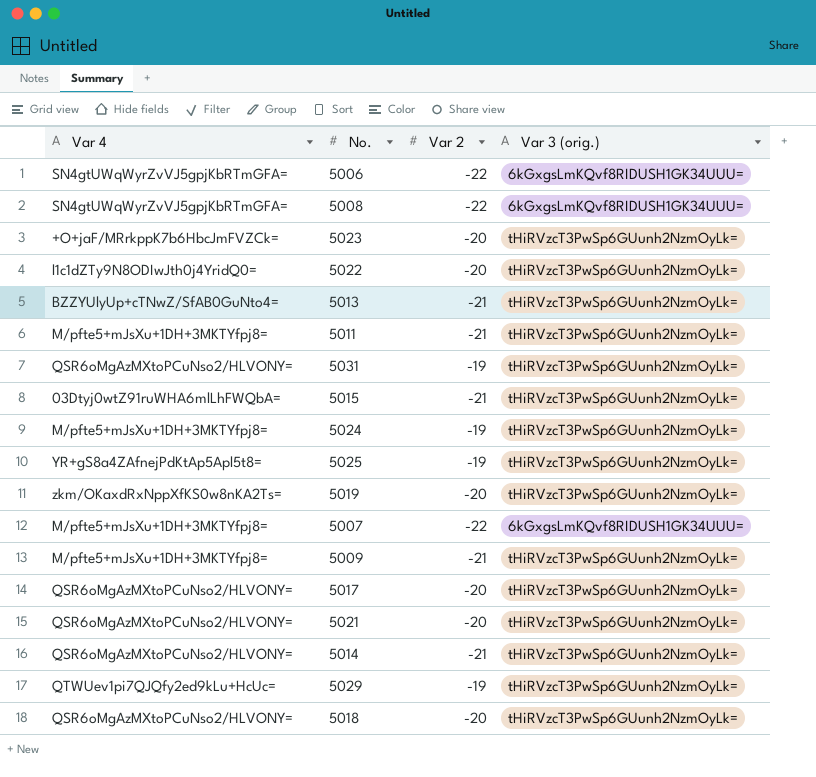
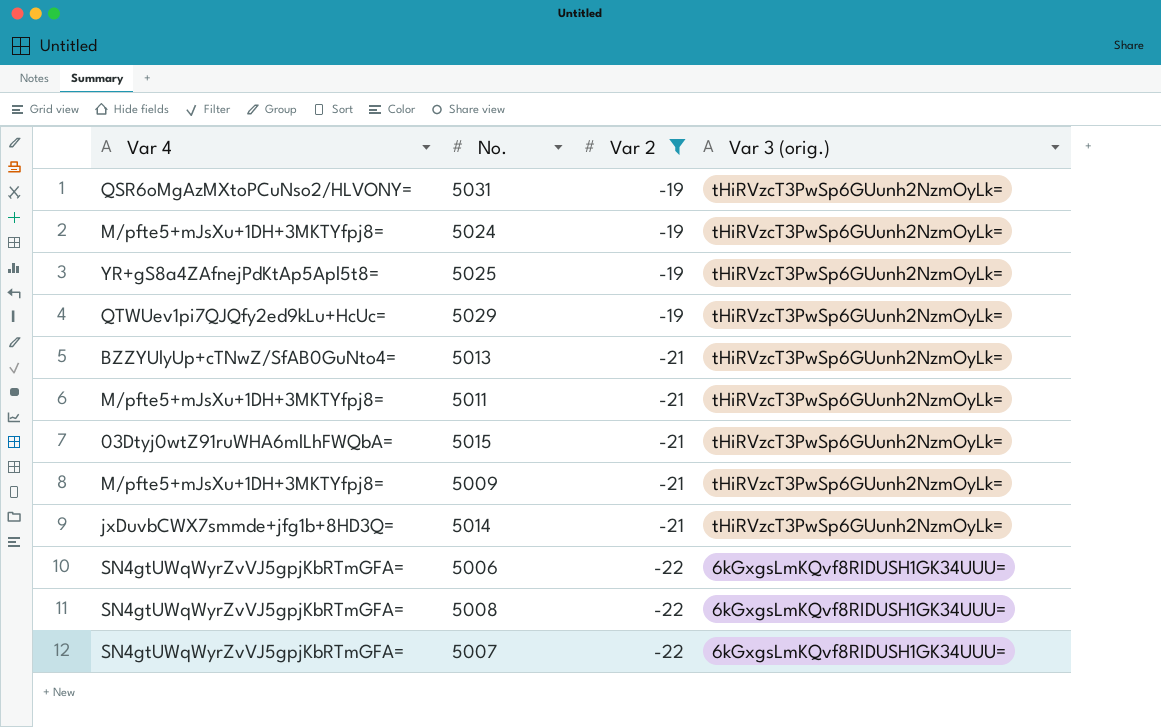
filter: none -> Var 2 != -20
row order: none -> Var 2 descending
5014 | Var 4: QSR6oMgAzMXtoPCuNso2/HLVONY= -> jxDuvbCWX7smmde+jfg1b+8HD3Q=
5007 | Var 4: M/pfte5+mJsXu+1DH+3MKTYfpj8= -> SN4gtUWqWyrZvVJ5gpjKbRTmGFA=

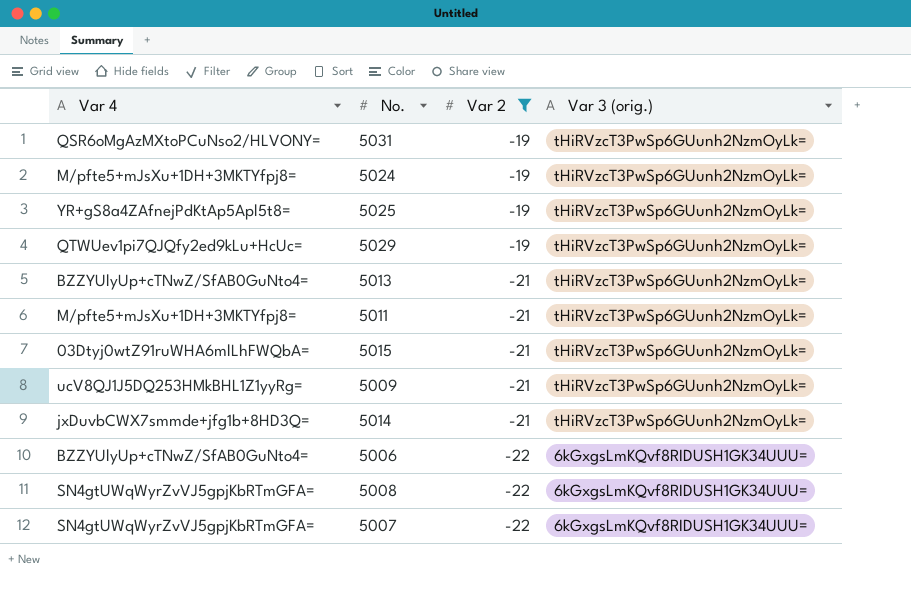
5009 | Var 4: M/pfte5+mJsXu+1DH+3MKTYfpj8= -> ucV8QJ1J5DQ253HMkBHL1Z1yyRg=
5006 | Var 4: SN4gtUWqWyrZvVJ5gpjKbRTmGFA= -> BZZYUlyUp+cTNwZ/SfAB0GuNto4=

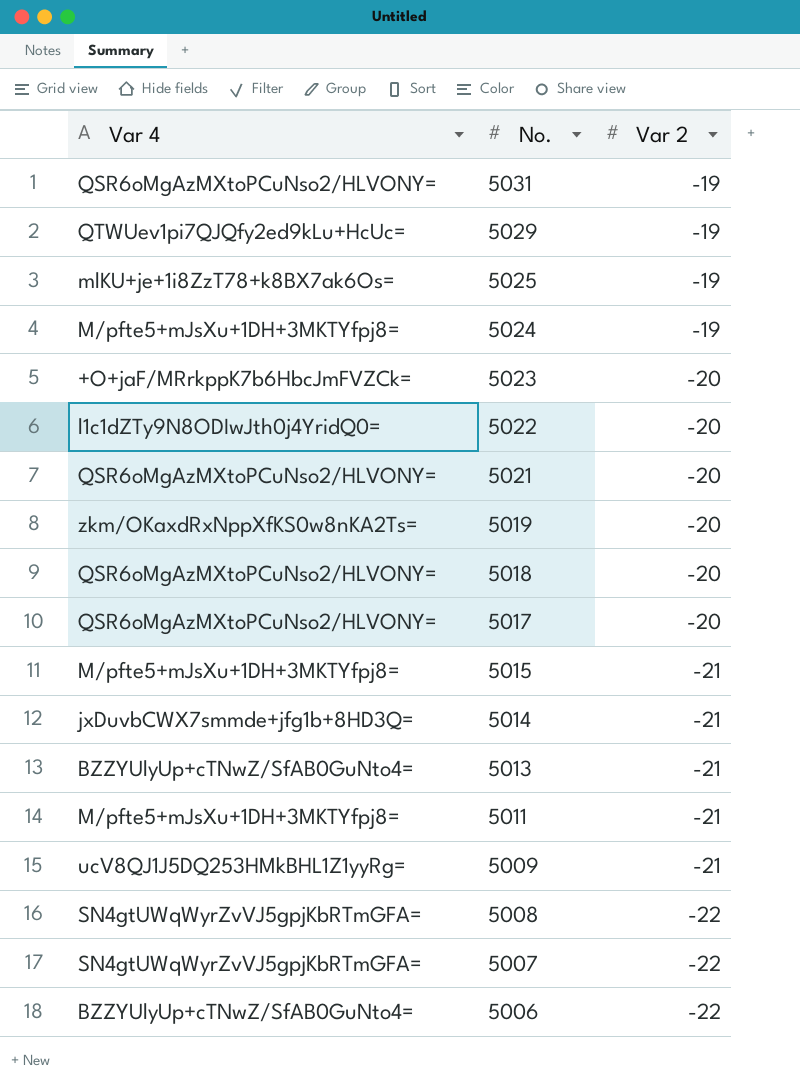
filter: Var 2 != -20 -> none
row order: Var 2 descending -> No. descending
column Var 3 (orig.) | position: 4 -> none
5025 | Var 4: YR+gS8a4ZAfnejPdKtAp5Apl5t8= -> mlKU+je+1i8ZzT78+k8BX7ak6Os=
5015 | Var 4: 03Dtyj0wtZ91ruWHA6mlLhFWQbA= -> M/pfte5+mJsXu+1DH+3MKTYfpj8=

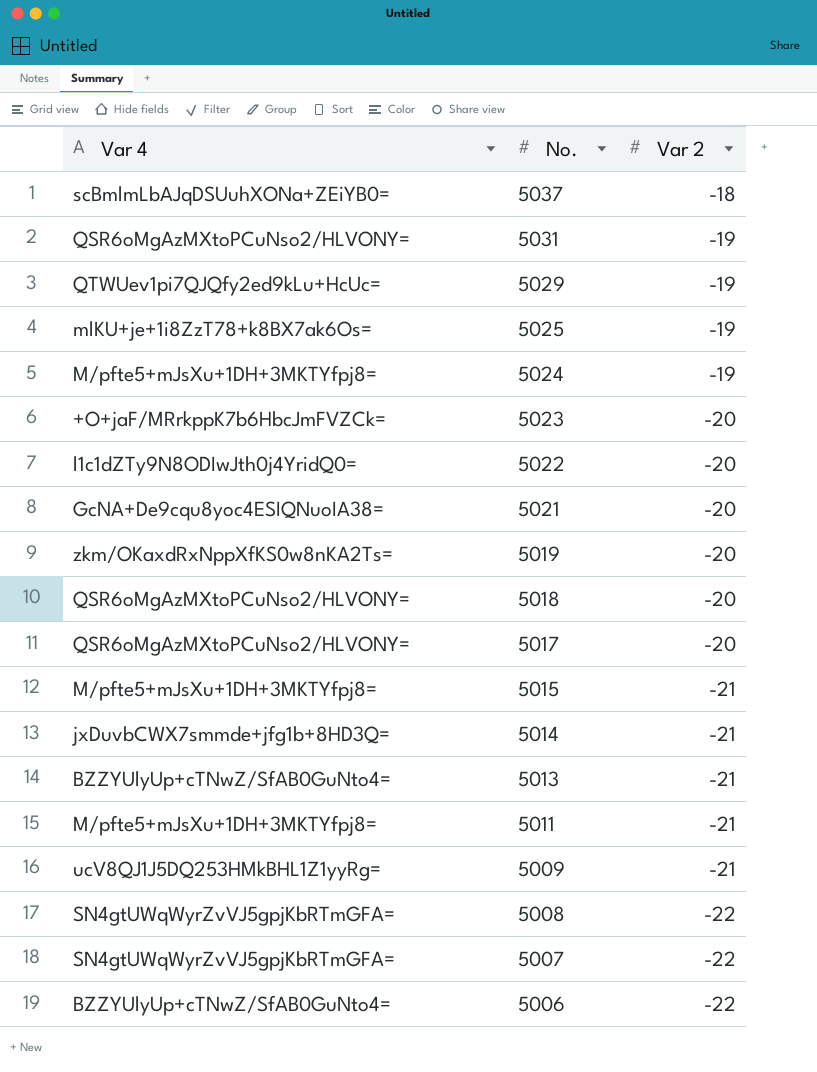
row 5037: none -> scBmlmLbAJqDSUuhXONa+ZEiYB0= | -18
5021 | Var 4: QSR6oMgAzMXtoPCuNso2/HLVONY= -> GcNA+De9cqu8yoc4ESIQNuoIA38=

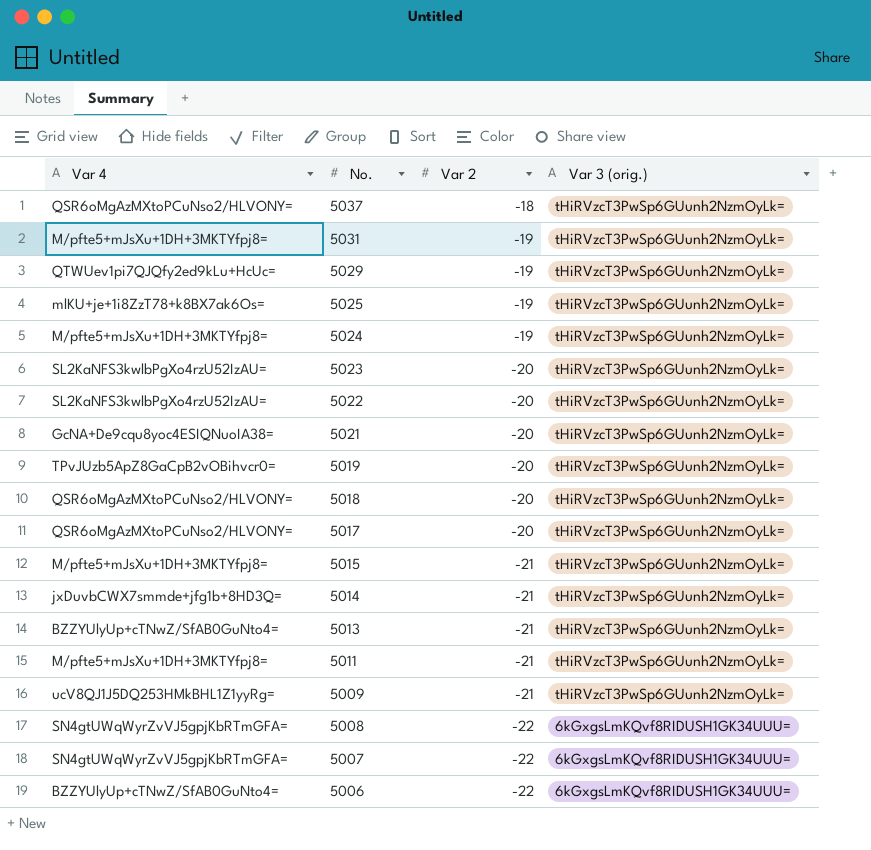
column Var 3 (orig.) | position: none -> 4
5037 | Var 4: scBmlmLbAJqDSUuhXONa+ZEiYB0= -> QSR6oMgAzMXtoPCuNso2/HLVONY=
5031 | Var 4: QSR6oMgAzMXtoPCuNso2/HLVONY= -> M/pfte5+mJsXu+1DH+3MKTYfpj8=
5023 | Var 4: +O+jaF/MRrkppK7b6HbcJmFVZCk= -> SL2KaNFS3kwlbPgXo4rzU52IzAU=
5022 | Var 4: l1c1dZTy9N8ODIwJth0j4YridQ0= -> SL2KaNFS3kwlbPgXo4rzU52IzAU=
5019 | Var 4: zkm/OKaxdRxNppXfKS0w8nKA2Ts= -> TPvJUzb5ApZ8GaCpB2vOBihvcr0=

